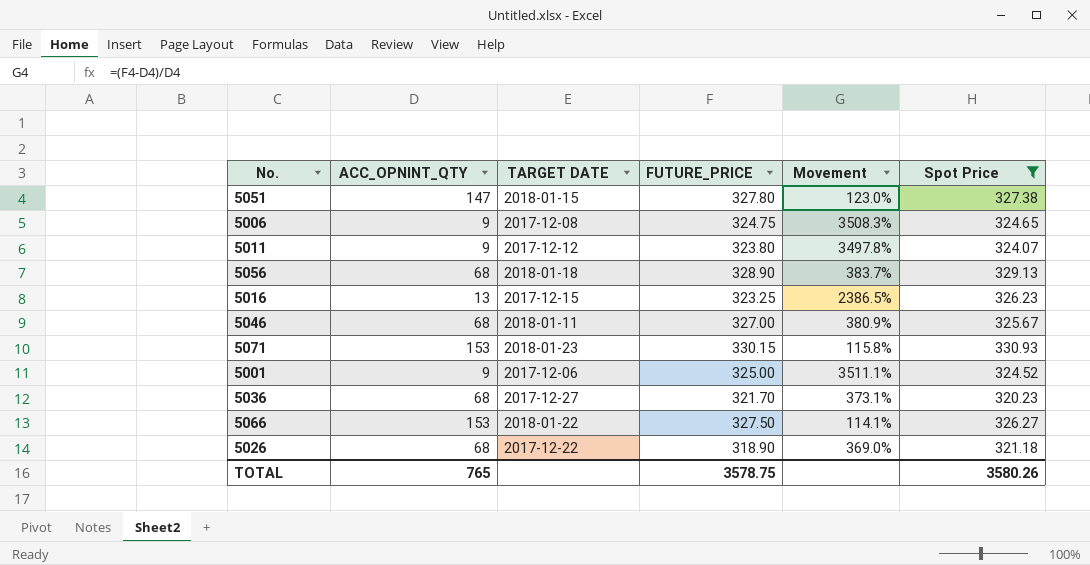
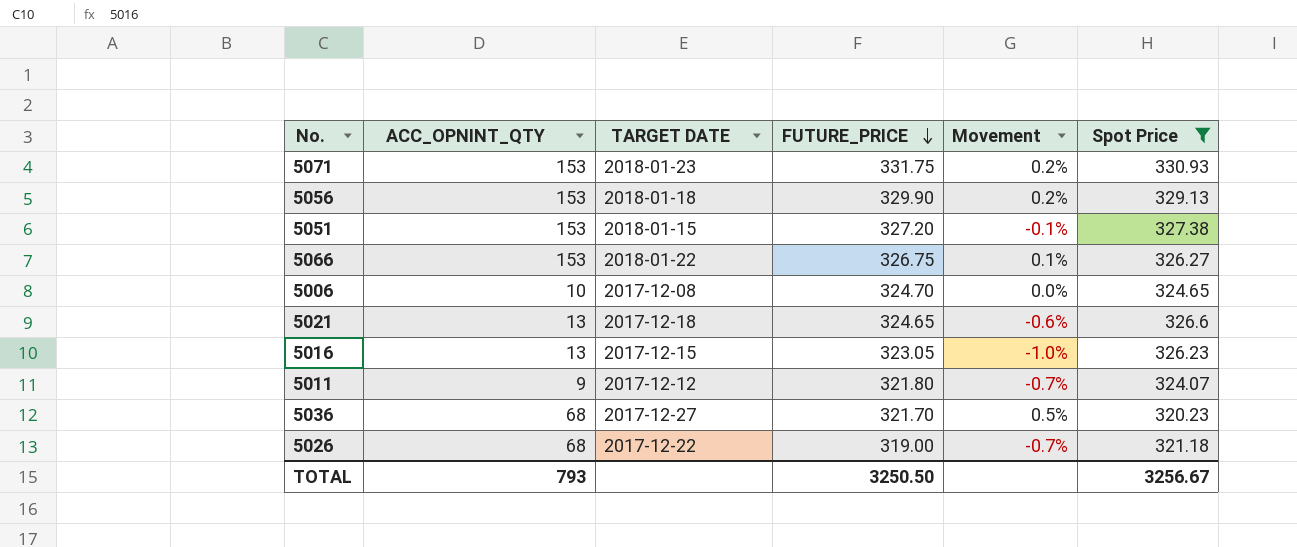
row order: none -> FUTURE_PRICE descending
column Movement | formula: ([FUTURE_PRICE] - [ACC_OPNINT_QTY]) / [ACC_OPNINT_QTY] -> ([FUTURE_PRICE] - [Spot Price]) / [Spot Price]
row 5046: 68 | 2018-01-11 | 327.00 | 380.9% | 325.67 -> none
row 5001: 9 | 2017-12-06 | 325.00 | 3511.1% | 324.52 -> none
5071 | FUTURE_PRICE: 330.15 -> 331.75
5056 | ACC_OPNINT_QTY: 68 -> 153
5056 | FUTURE_PRICE: 328.90 -> 329.90
5051 | ACC_OPNINT_QTY: 147 -> 153
5051 | FUTURE_PRICE: 327.80 -> 327.20
5066 | FUTURE_PRICE: 327.50 -> 326.75
5006 | ACC_OPNINT_QTY: 9 -> 10
5006 | FUTURE_PRICE: 324.75 -> 324.70
row 5021: none -> 13 | 2017-12-18 | 324.65 | -0.6% | 326.6
5016 | FUTURE_PRICE: 323.25 -> 323.05
5011 | FUTURE_PRICE: 323.80 -> 321.80
5026 | FUTURE_PRICE: 318.90 -> 319.00
TOTAL | ACC_OPNINT_QTY: 765 -> 793
TOTAL | FUTURE_PRICE: 3578.75 -> 3250.50
TOTAL | Spot Price: 3580.26 -> 3256.67

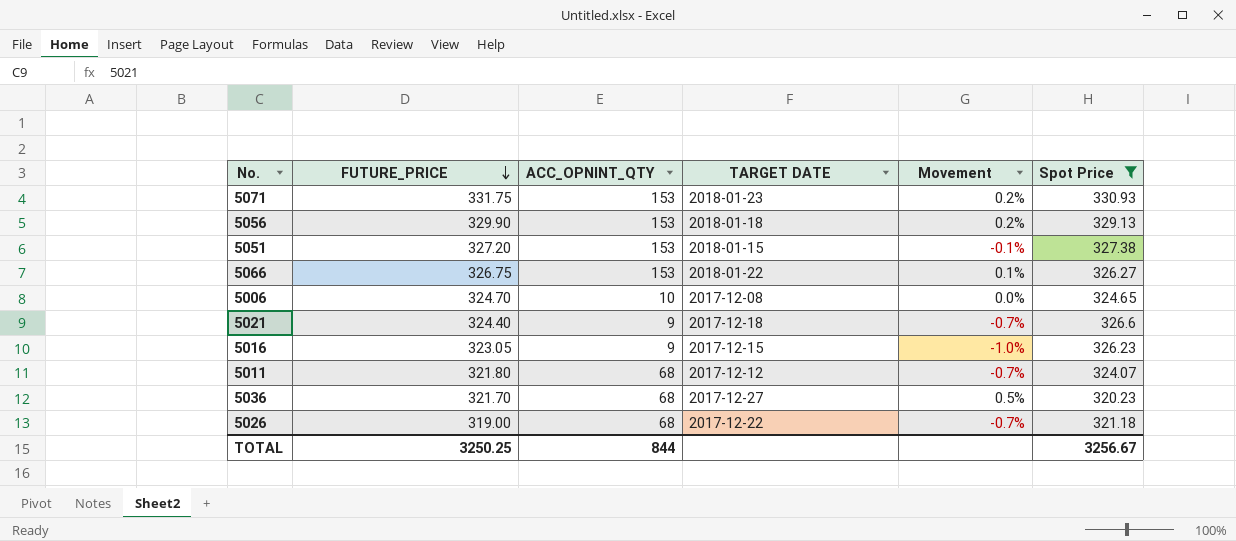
column FUTURE_PRICE | position: 4 -> 2
5021 | FUTURE_PRICE: 324.65 -> 324.40
5021 | ACC_OPNINT_QTY: 13 -> 9
5021 | Movement: -0.6% -> -0.7%
5016 | ACC_OPNINT_QTY: 13 -> 9
5011 | ACC_OPNINT_QTY: 9 -> 68
TOTAL | FUTURE_PRICE: 3250.50 -> 3250.25
TOTAL | ACC_OPNINT_QTY: 793 -> 844

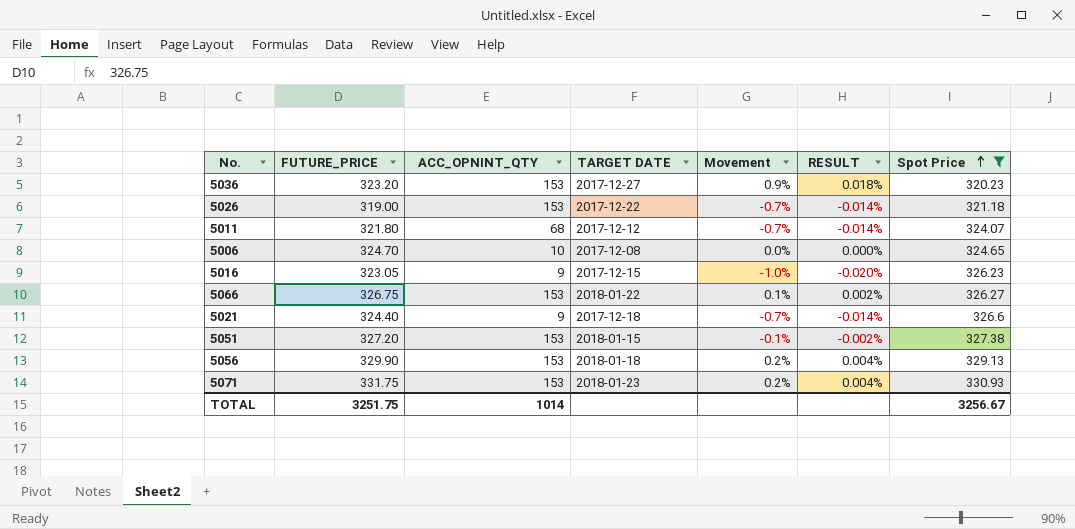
row order: FUTURE_PRICE descending -> Spot Price ascending
column RESULT | formula: none -> [Movement] * 0.02
5036 | FUTURE_PRICE: 321.70 -> 323.20
5036 | ACC_OPNINT_QTY: 68 -> 153
5036 | Movement: 0.5% -> 0.9%
5026 | ACC_OPNINT_QTY: 68 -> 153
TOTAL | FUTURE_PRICE: 3250.25 -> 3251.75
TOTAL | ACC_OPNINT_QTY: 844 -> 1014

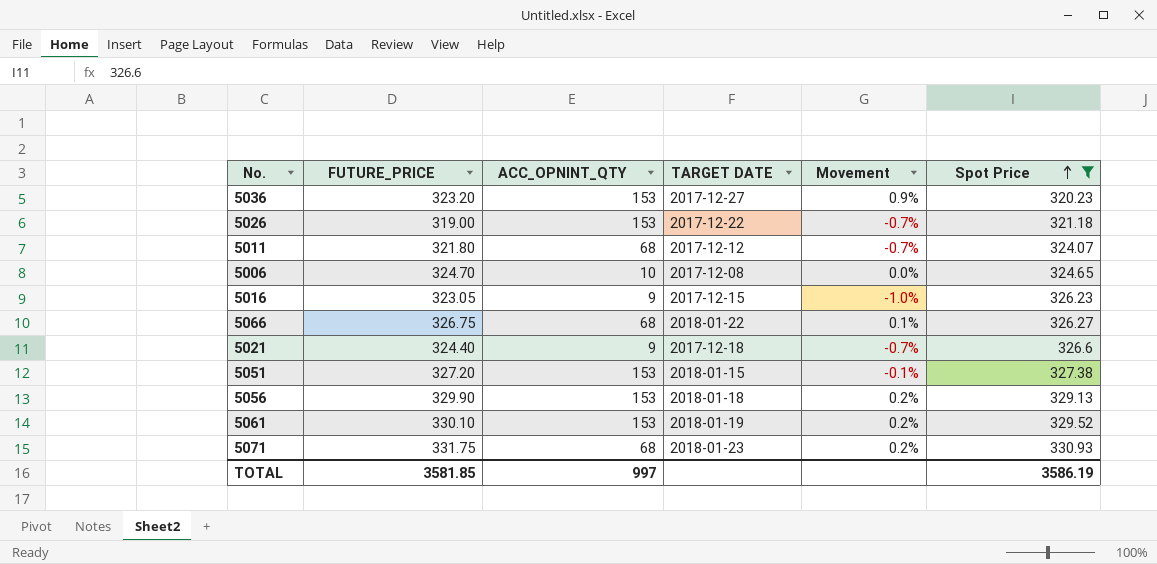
column RESULT | formula: [Movement] * 0.02 -> none
5066 | ACC_OPNINT_QTY: 153 -> 68
row 5061: none -> 330.10 | 153 | 2018-01-19 | 0.2% | 329.52
5071 | ACC_OPNINT_QTY: 153 -> 68
TOTAL | FUTURE_PRICE: 3251.75 -> 3581.85
TOTAL | ACC_OPNINT_QTY: 1014 -> 997
TOTAL | Spot Price: 3256.67 -> 3586.19

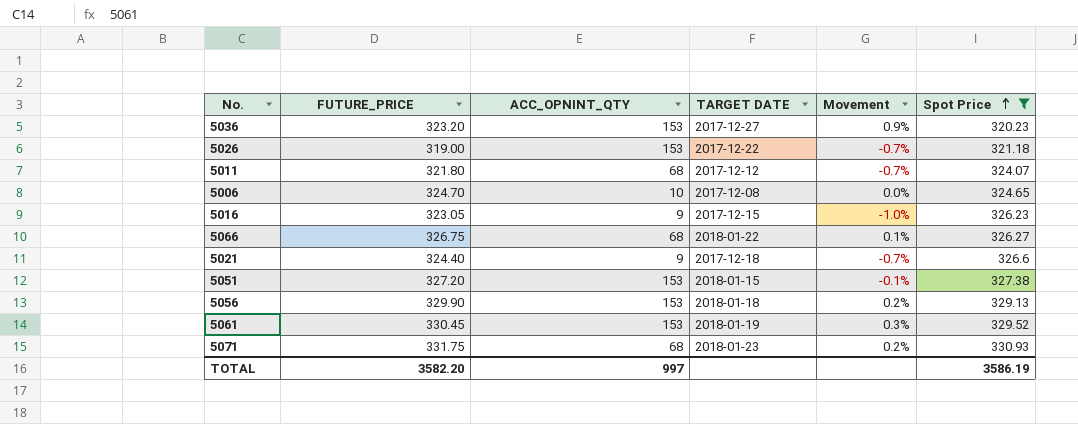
5061 | FUTURE_PRICE: 330.10 -> 330.45
5061 | Movement: 0.2% -> 0.3%
TOTAL | FUTURE_PRICE: 3581.85 -> 3582.20

